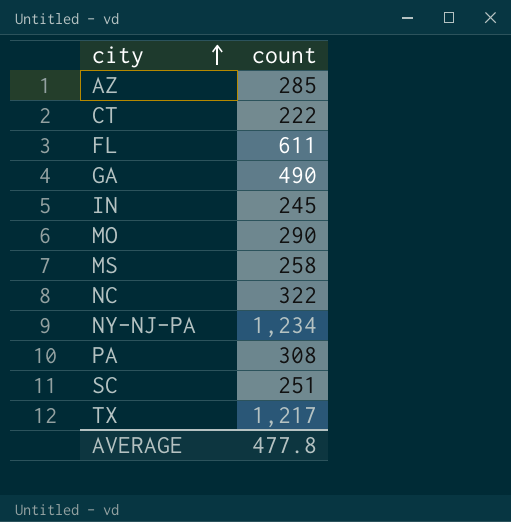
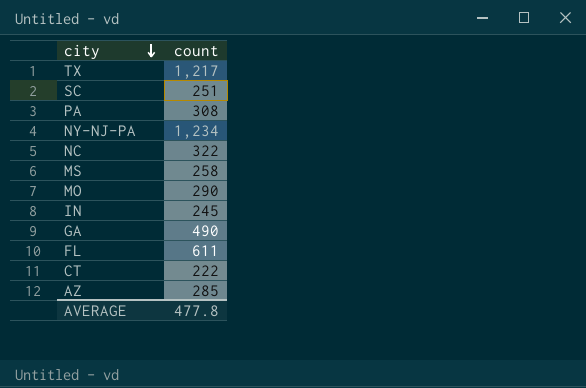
row order: city ascending -> city descending

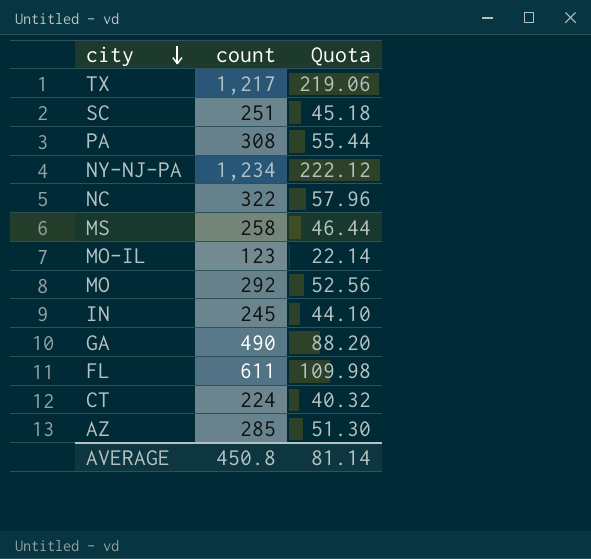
column Quota | formula: none -> [count] * 0.18
row MO-IL: none -> 123 | 22.14
MO | count: 290 -> 292
CT | count: 222 -> 224
AVERAGE | count: 477.8 -> 450.8

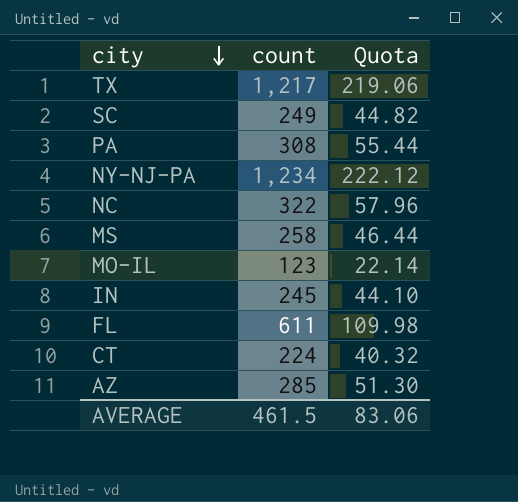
row MO: 292 | 52.56 -> none
row GA: 490 | 88.20 -> none
SC | count: 251 -> 249
SC | Quota: 45.18 -> 44.82
AVERAGE | count: 450.8 -> 461.5
AVERAGE | Quota: 81.14 -> 83.06

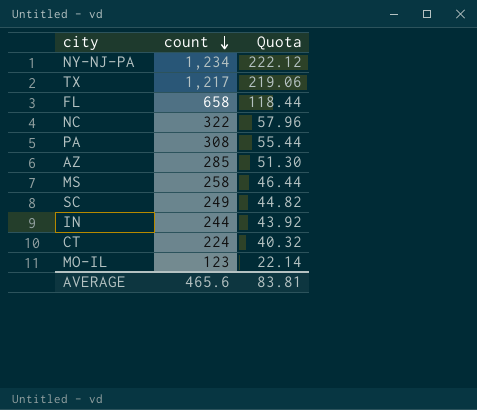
row order: city descending -> count descending
FL | count: 611 -> 658
FL | Quota: 109.98 -> 118.44
IN | count: 245 -> 244
IN | Quota: 44.10 -> 43.92
AVERAGE | count: 461.5 -> 465.6
AVERAGE | Quota: 83.06 -> 83.81

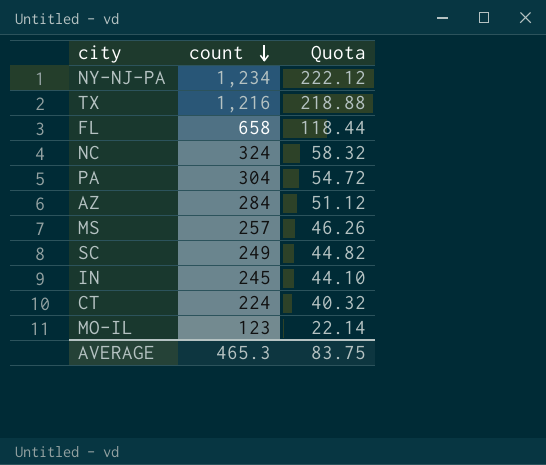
TX | count: 1,217 -> 1,216
TX | Quota: 219.06 -> 218.88
NC | count: 322 -> 324
NC | Quota: 57.96 -> 58.32
PA | count: 308 -> 304
PA | Quota: 55.44 -> 54.72
AZ | count: 285 -> 284
AZ | Quota: 51.30 -> 51.12
MS | count: 258 -> 257
MS | Quota: 46.44 -> 46.26
IN | count: 244 -> 245
IN | Quota: 43.92 -> 44.10
AVERAGE | count: 465.6 -> 465.3
AVERAGE | Quota: 83.81 -> 83.75

